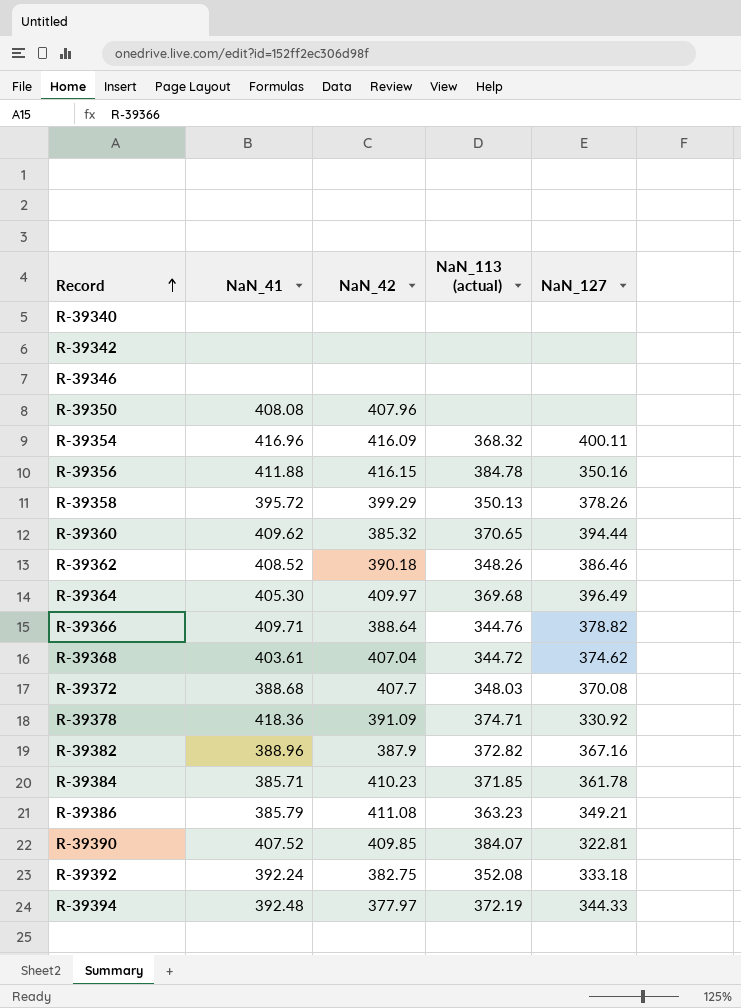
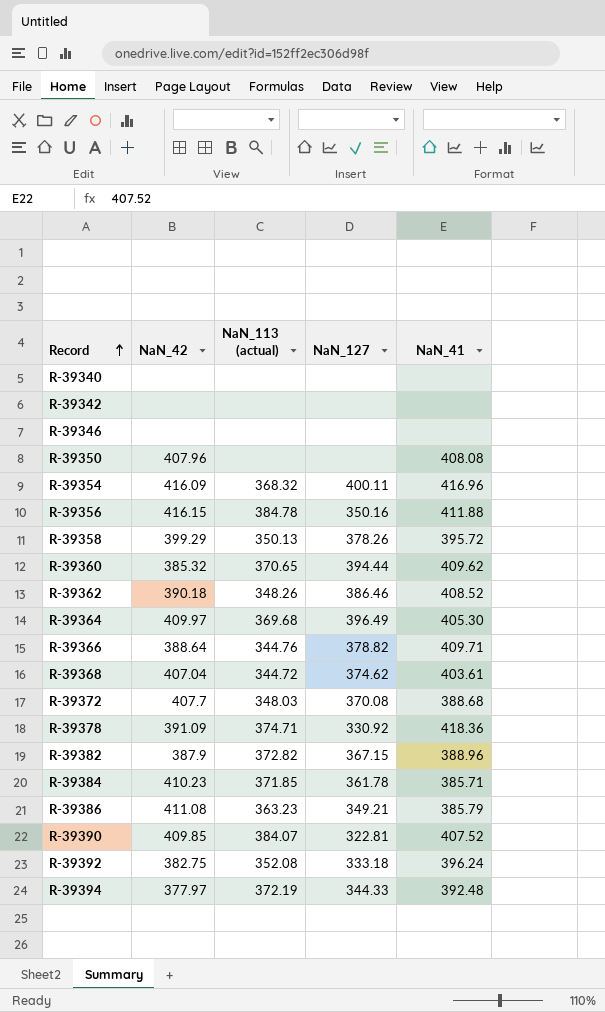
column NaN_41 | position: 2 -> 5
R-39382 | NaN_127: 367.16 -> 367.15
R-39392 | NaN_41: 392.24 -> 396.24

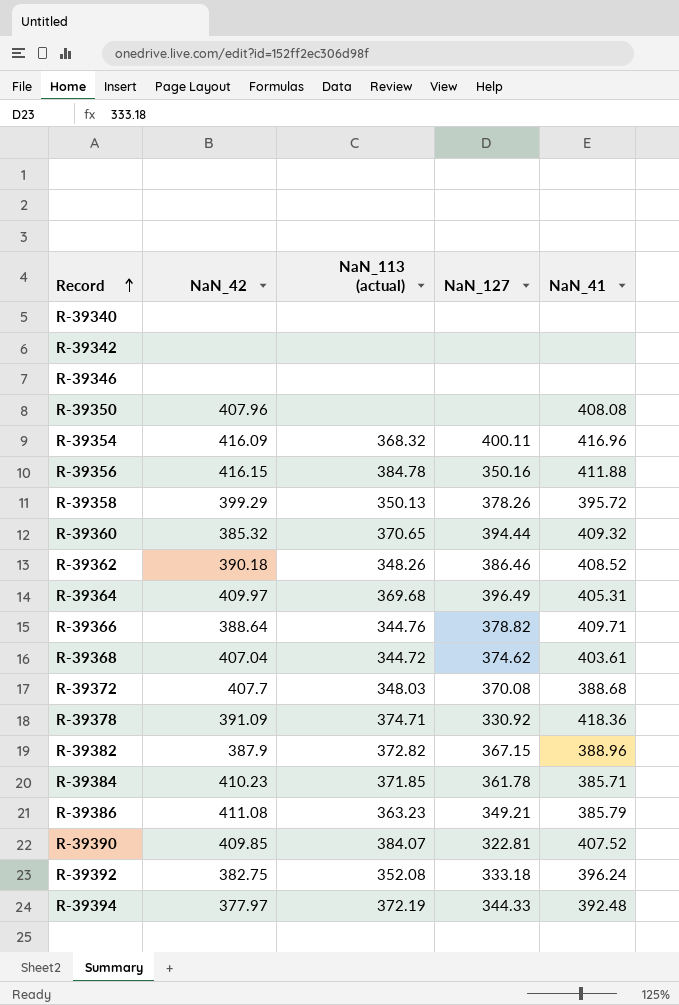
R-39360 | NaN_41: 409.62 -> 409.32
R-39364 | NaN_41: 405.30 -> 405.31

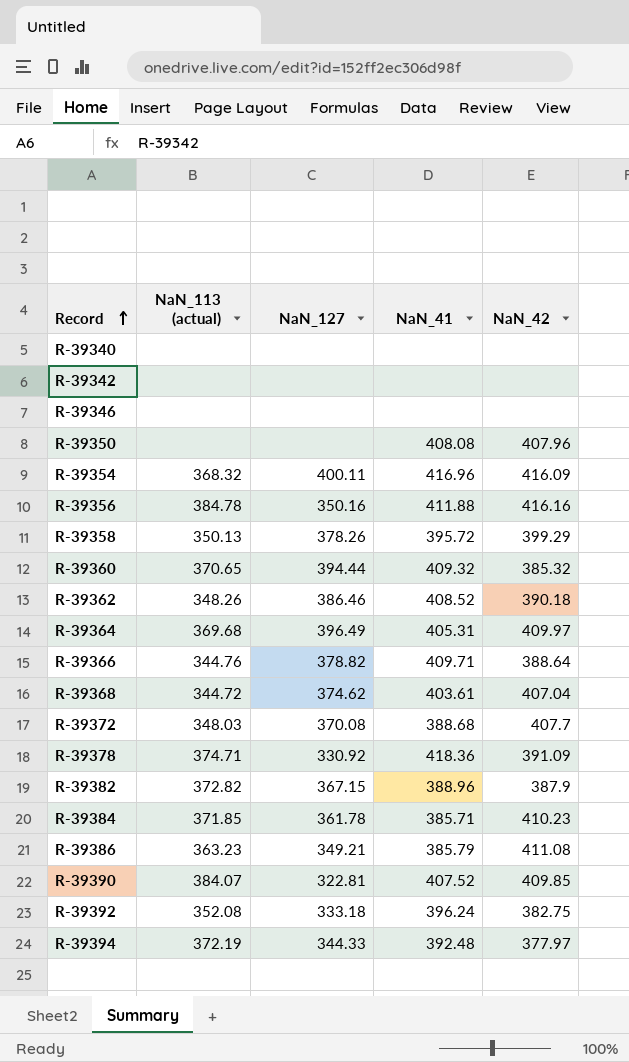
column NaN_42 | position: 2 -> 5
R-39356 | NaN_42: 416.15 -> 416.16

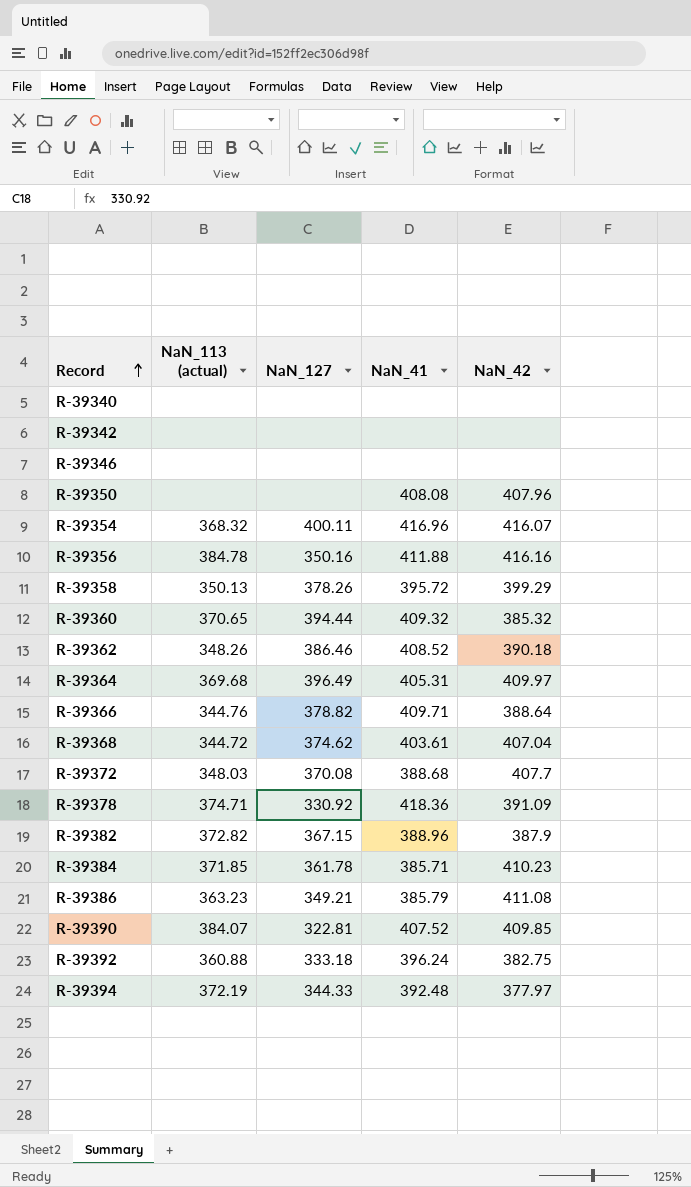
R-39354 | NaN_42: 416.09 -> 416.07
R-39392 | NaN_113 (actual): 352.08 -> 360.88

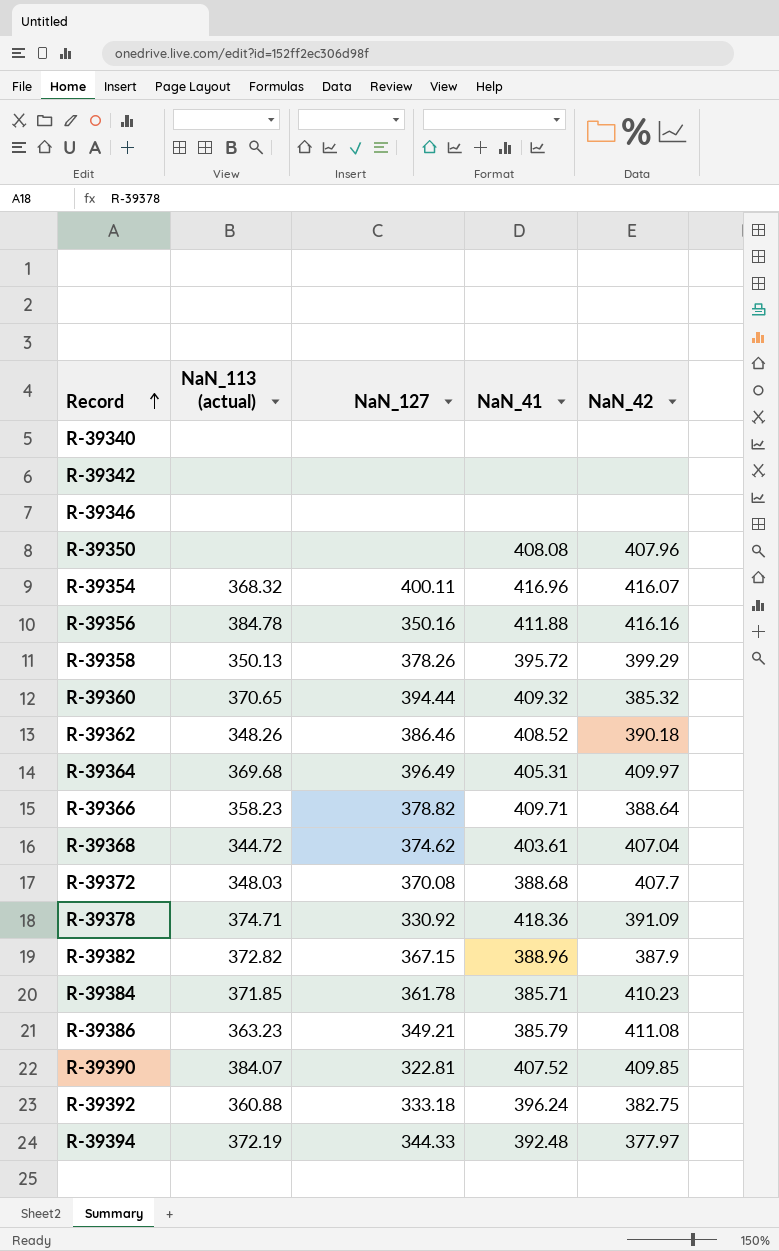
R-39366 | NaN_113 (actual): 344.76 -> 358.23

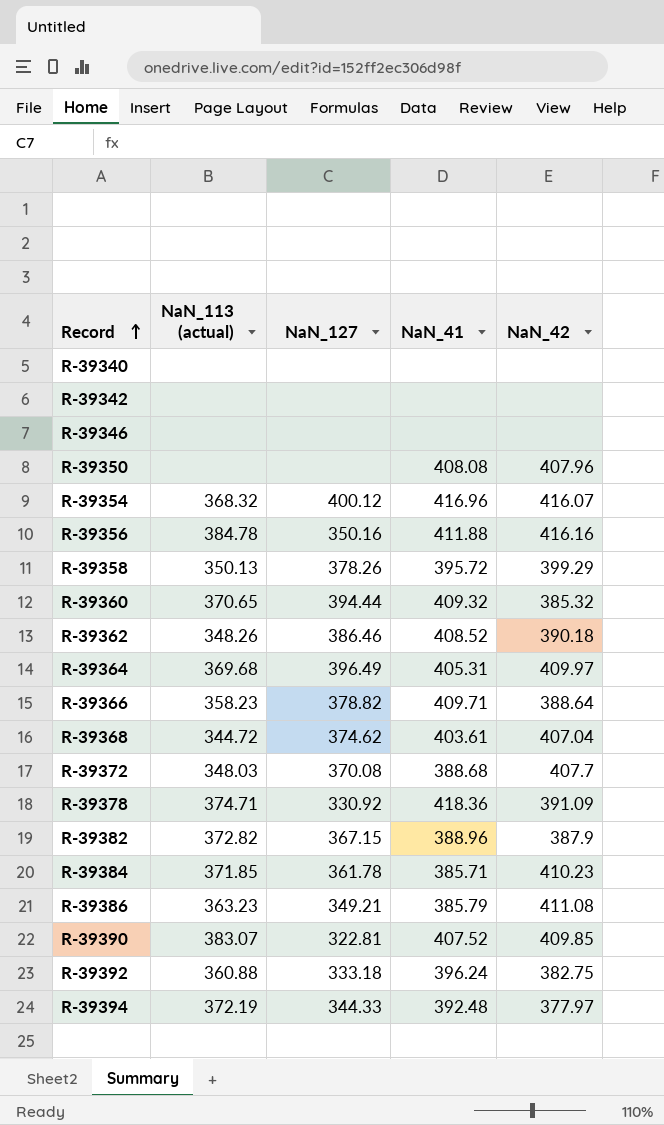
R-39354 | NaN_127: 400.11 -> 400.12
R-39390 | NaN_113 (actual): 384.07 -> 383.07

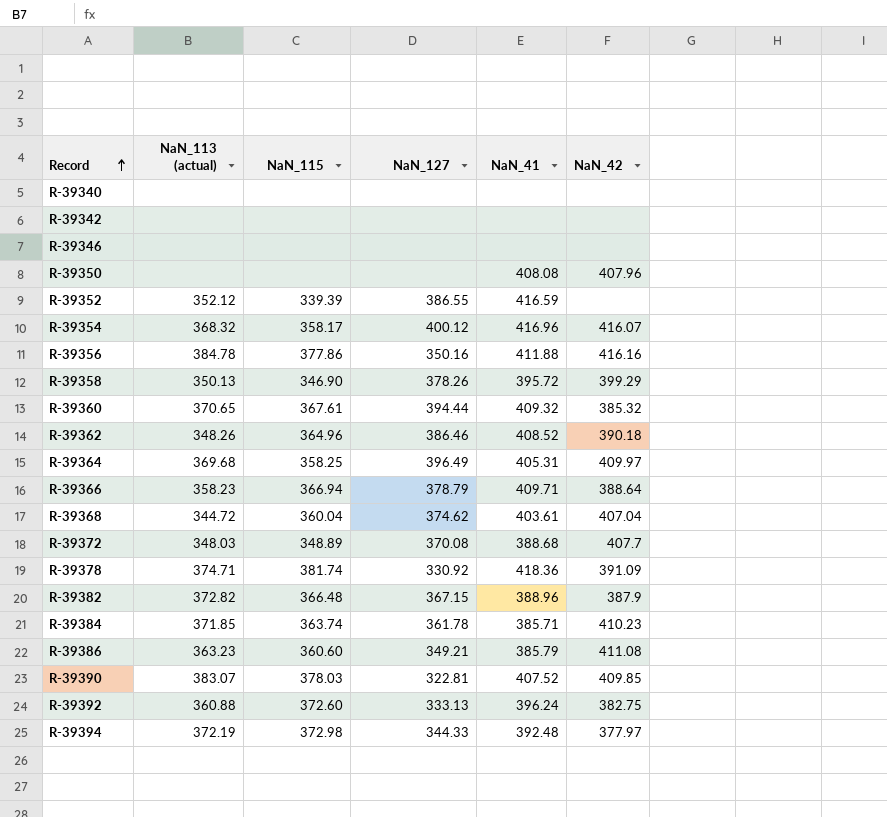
column NaN_115 | position: none -> 3
row R-39352: none -> 352.12 | 339.39 | 386.55 | 416.59 | none
R-39366 | NaN_127: 378.82 -> 378.79
R-39392 | NaN_127: 333.18 -> 333.13

